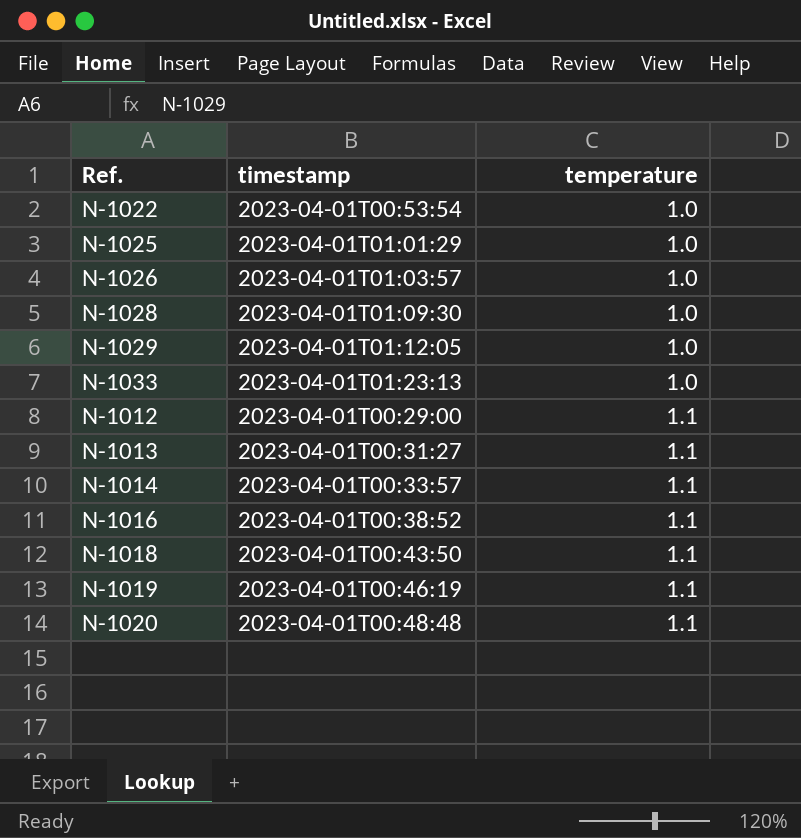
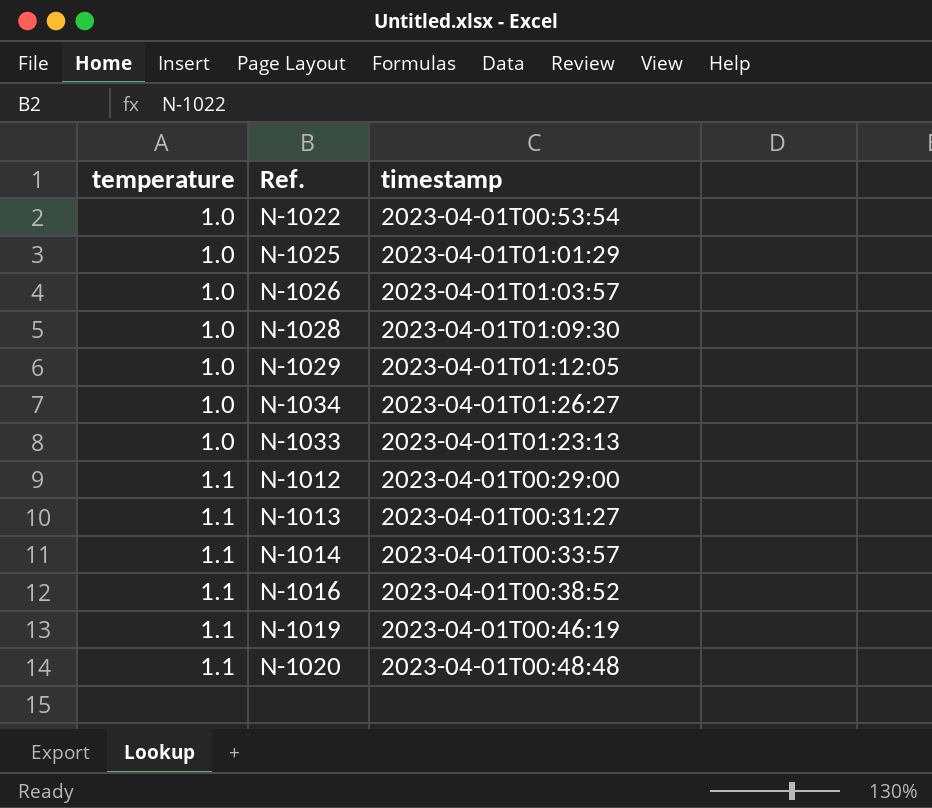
column temperature | position: 3 -> 1
row N-1018: 2023-04-01T00:43:50 | 1.1 -> none
row N-1034: none -> 1.0 | 2023-04-01T01:26:27

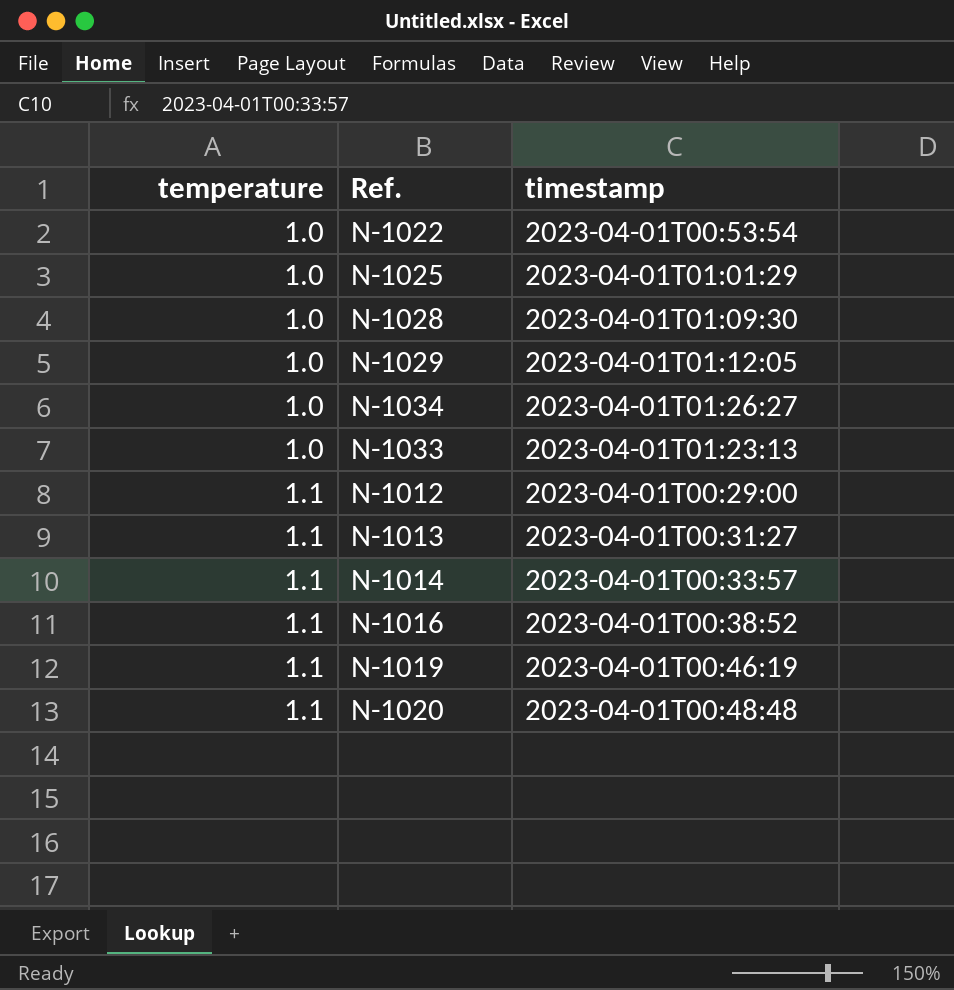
row N-1026: 1.0 | 2023-04-01T01:03:57 -> none

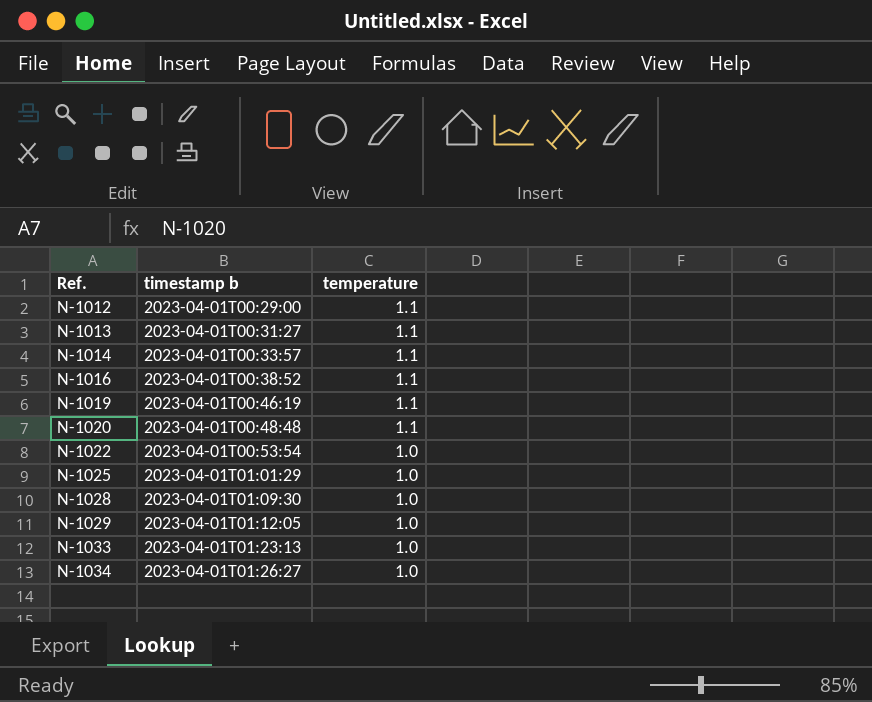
row order: temperature ascending -> Ref. ascending
column name: timestamp -> timestamp b
column temperature | position: 1 -> 3

